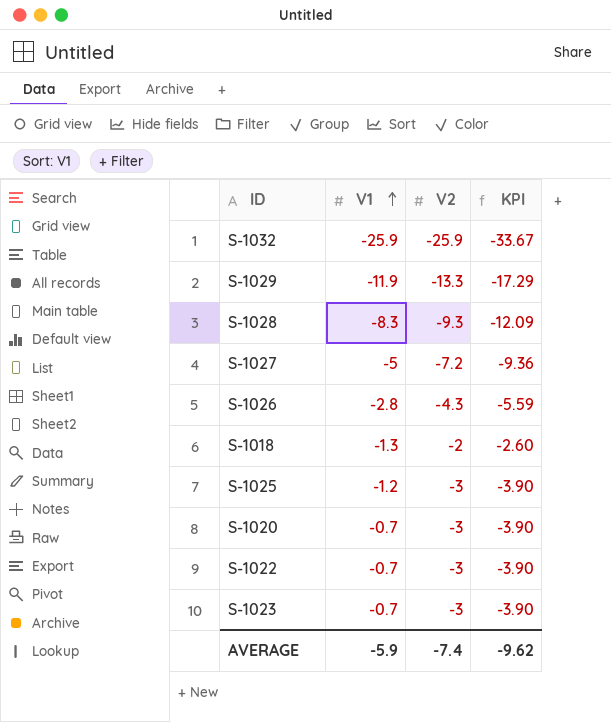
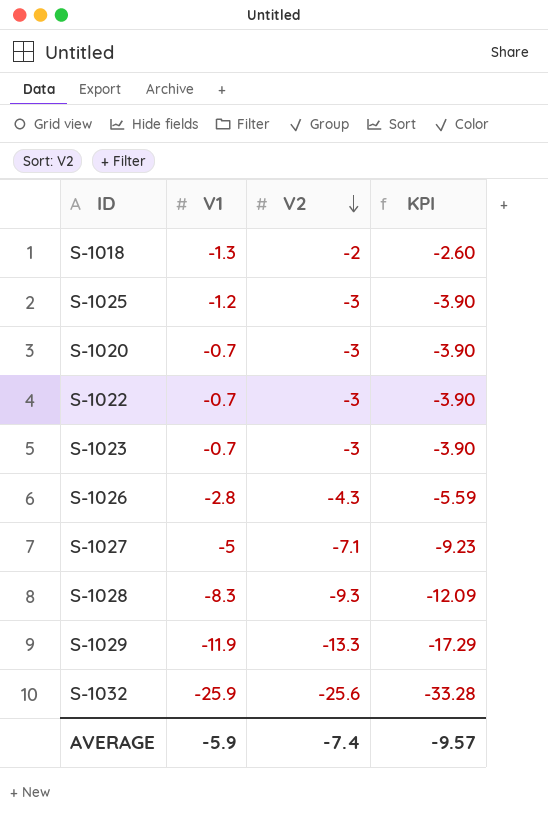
row order: V1 ascending -> V2 descending
S-1027 | V2: -7.2 -> -7.1
S-1027 | KPI: -9.36 -> -9.23
S-1032 | V2: -25.9 -> -25.6
S-1032 | KPI: -33.67 -> -33.28
AVERAGE | KPI: -9.62 -> -9.57

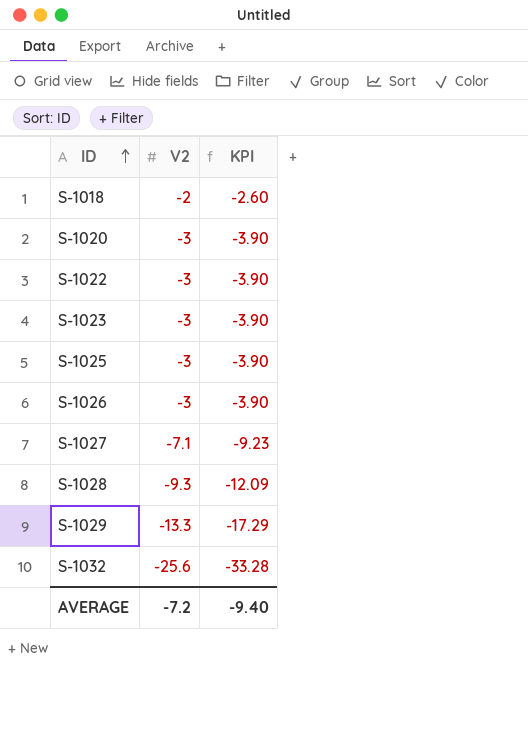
row order: V2 descending -> ID ascending
column V1 | position: 2 -> none
S-1026 | V2: -4.3 -> -3
S-1026 | KPI: -5.59 -> -3.90
AVERAGE | V2: -7.4 -> -7.2
AVERAGE | KPI: -9.57 -> -9.40

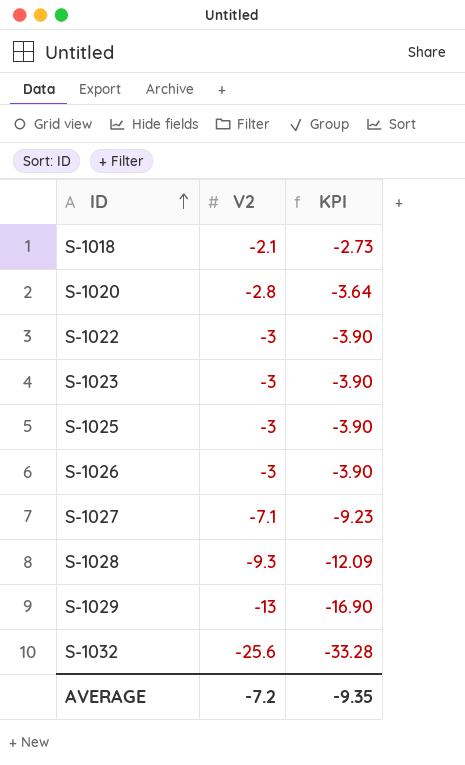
S-1018 | V2: -2 -> -2.1
S-1018 | KPI: -2.60 -> -2.73
S-1020 | V2: -3 -> -2.8
S-1020 | KPI: -3.90 -> -3.64
S-1029 | V2: -13.3 -> -13
S-1029 | KPI: -17.29 -> -16.90
AVERAGE | KPI: -9.40 -> -9.35

